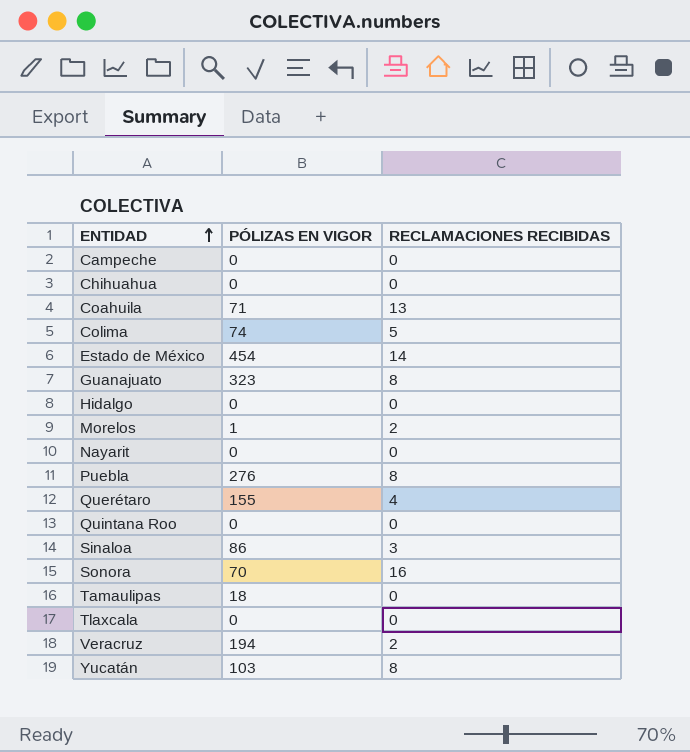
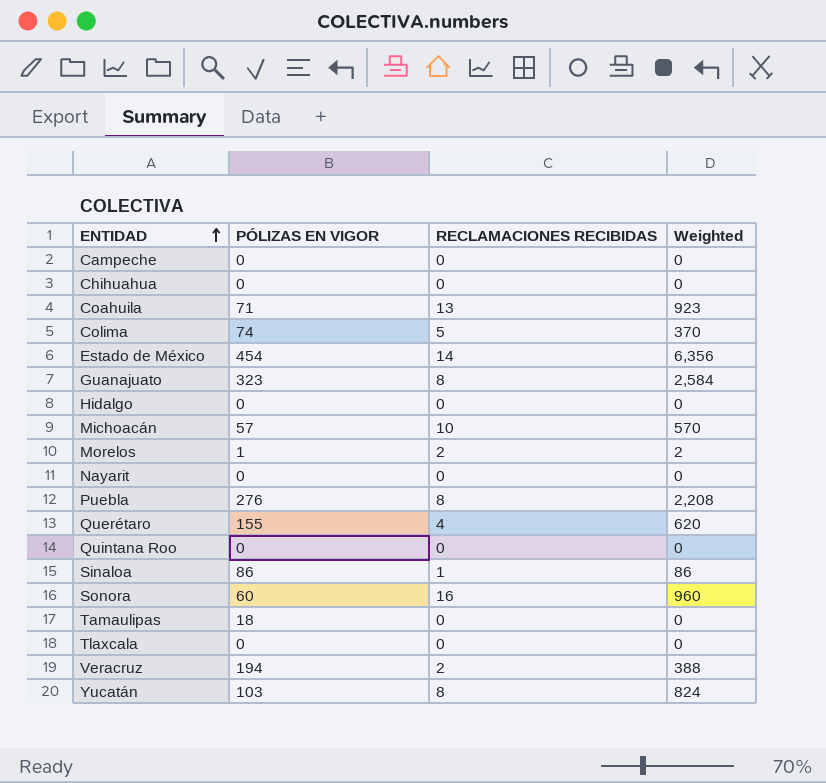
column Weighted | formula: none -> [PÓLIZAS EN VIGOR] * [RECLAMACIONES RECIBIDAS]
row Michoacán: none -> 57 | 10 | 570
Sinaloa | RECLAMACIONES RECIBIDAS: 3 -> 1
Sonora | PÓLIZAS EN VIGOR: 70 -> 60

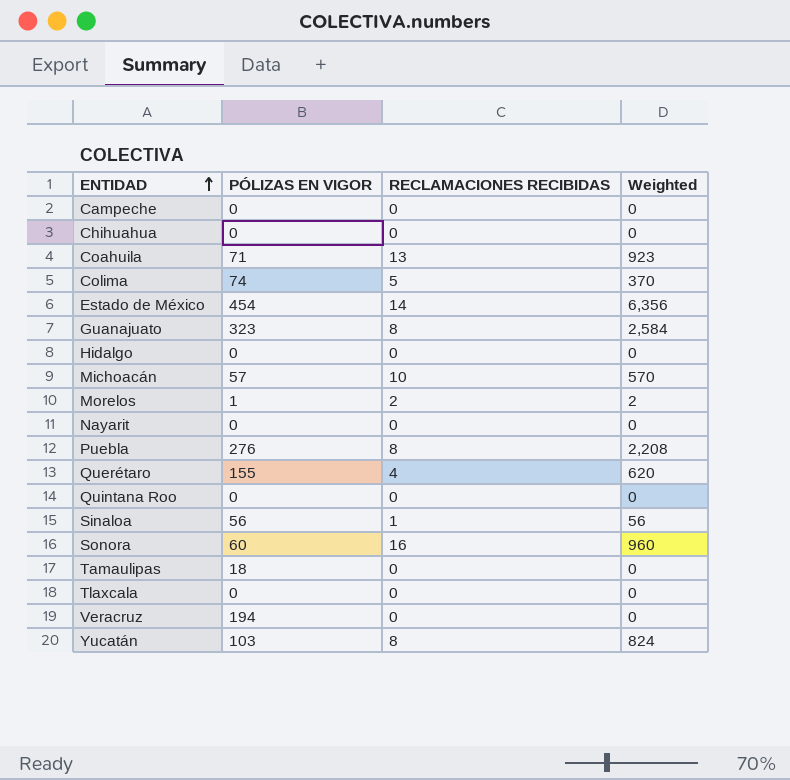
Sinaloa | PÓLIZAS EN VIGOR: 86 -> 56
Sinaloa | Weighted: 86 -> 56
Veracruz | RECLAMACIONES RECIBIDAS: 2 -> 0
Veracruz | Weighted: 388 -> 0

